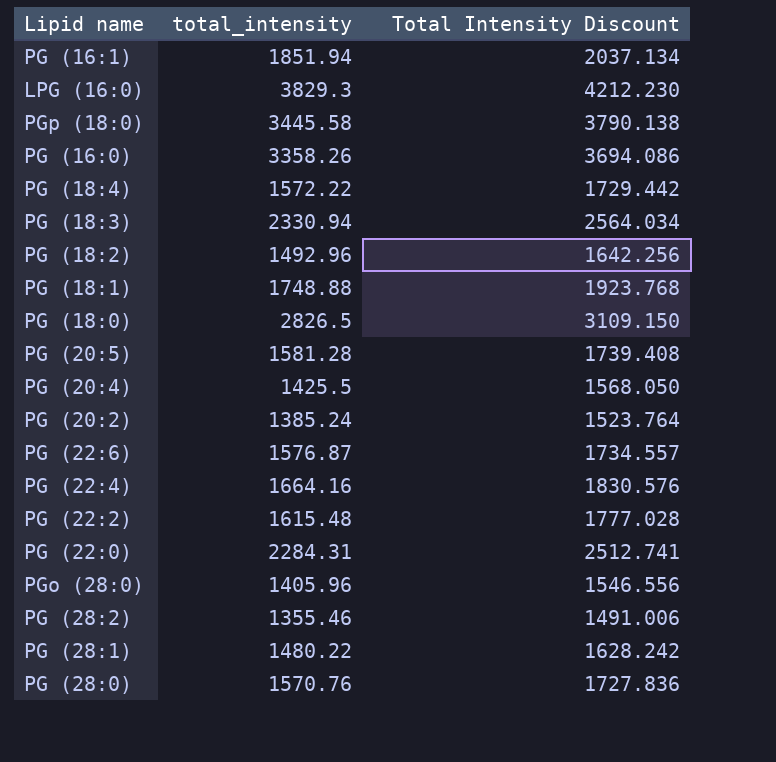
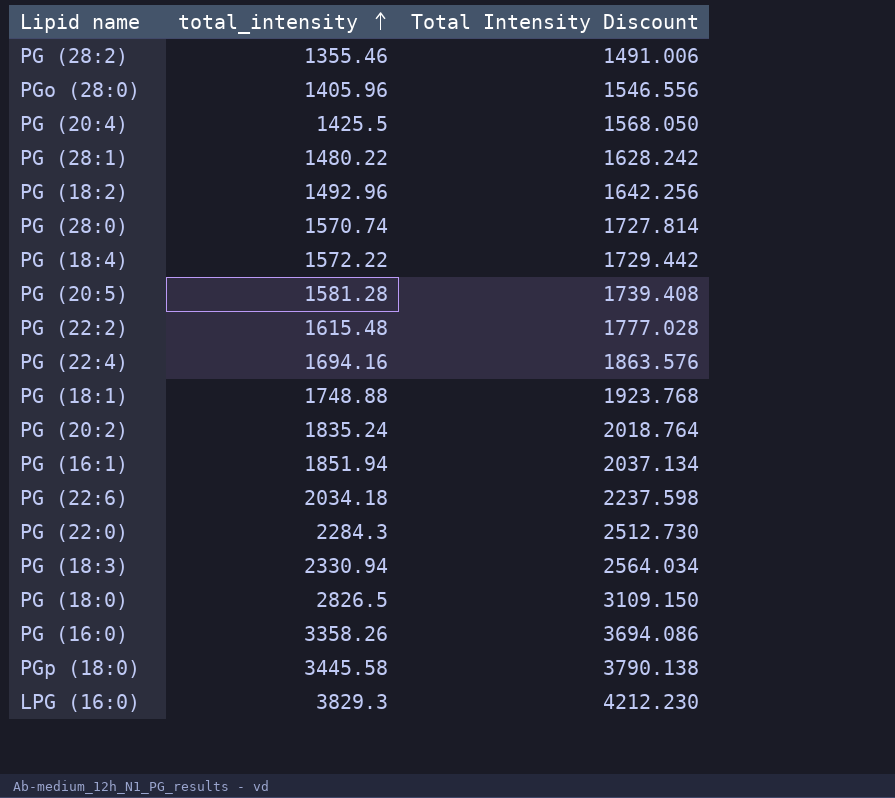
row order: none -> total_intensity ascending
PG (28:0) | total_intensity: 1570.76 -> 1570.74
PG (28:0) | Total Intensity Discount: 1727.836 -> 1727.814
PG (22:4) | total_intensity: 1664.16 -> 1694.16
PG (22:4) | Total Intensity Discount: 1830.576 -> 1863.576
PG (20:2) | total_intensity: 1385.24 -> 1835.24
PG (20:2) | Total Intensity Discount: 1523.764 -> 2018.764
PG (22:6) | total_intensity: 1576.87 -> 2034.18
PG (22:6) | Total Intensity Discount: 1734.557 -> 2237.598
PG (22:0) | total_intensity: 2284.31 -> 2284.3
PG (22:0) | Total Intensity Discount: 2512.741 -> 2512.730

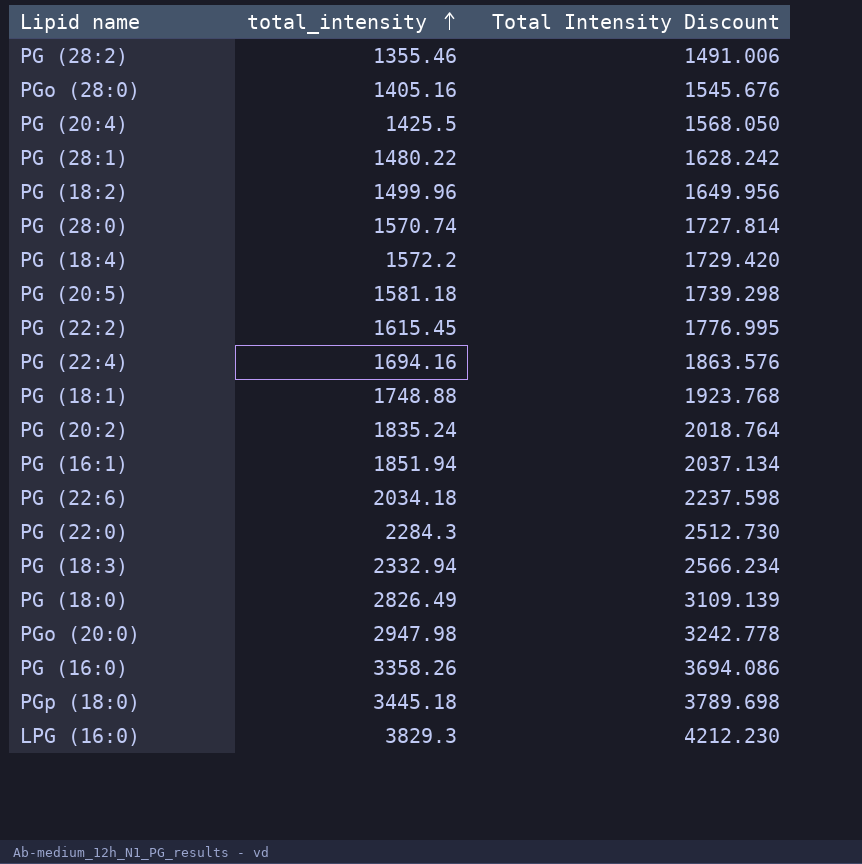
PGo (28:0) | total_intensity: 1405.96 -> 1405.16
PGo (28:0) | Total Intensity Discount: 1546.556 -> 1545.676
PG (18:2) | total_intensity: 1492.96 -> 1499.96
PG (18:2) | Total Intensity Discount: 1642.256 -> 1649.956
PG (18:4) | total_intensity: 1572.22 -> 1572.2
PG (18:4) | Total Intensity Discount: 1729.442 -> 1729.420
PG (20:5) | total_intensity: 1581.28 -> 1581.18
PG (20:5) | Total Intensity Discount: 1739.408 -> 1739.298
PG (22:2) | total_intensity: 1615.48 -> 1615.45
PG (22:2) | Total Intensity Discount: 1777.028 -> 1776.995
PG (18:3) | total_intensity: 2330.94 -> 2332.94
PG (18:3) | Total Intensity Discount: 2564.034 -> 2566.234
PG (18:0) | total_intensity: 2826.5 -> 2826.49
PG (18:0) | Total Intensity Discount: 3109.150 -> 3109.139
row PGo (20:0): none -> 2947.98 | 3242.778
PGp (18:0) | total_intensity: 3445.58 -> 3445.18
PGp (18:0) | Total Intensity Discount: 3790.138 -> 3789.698

